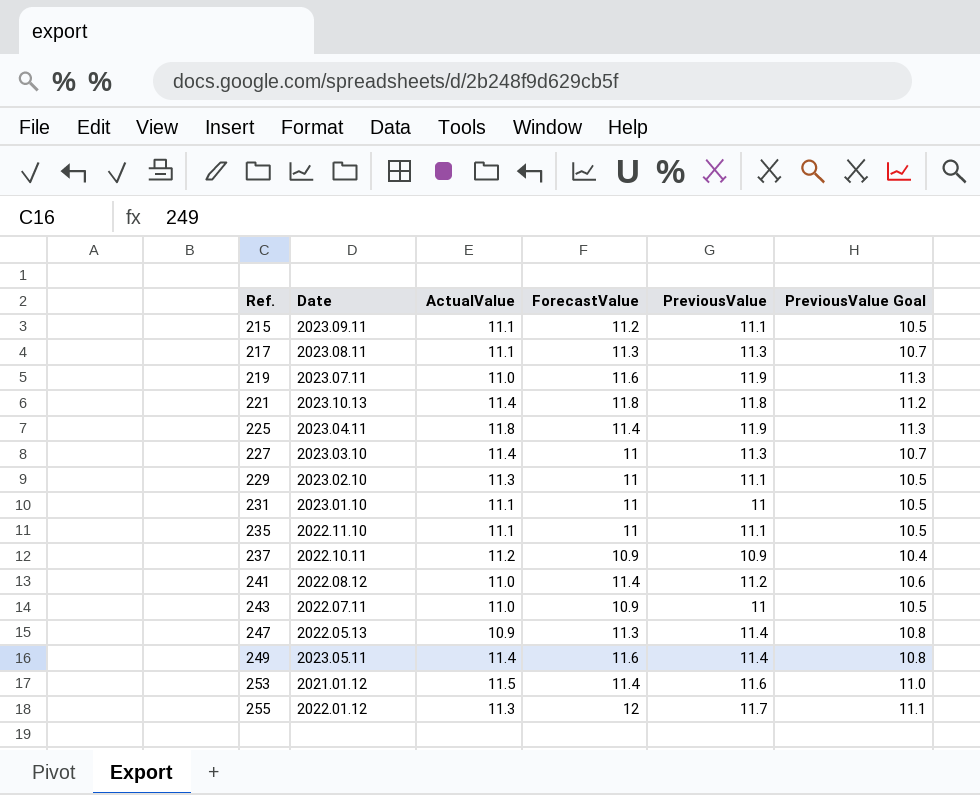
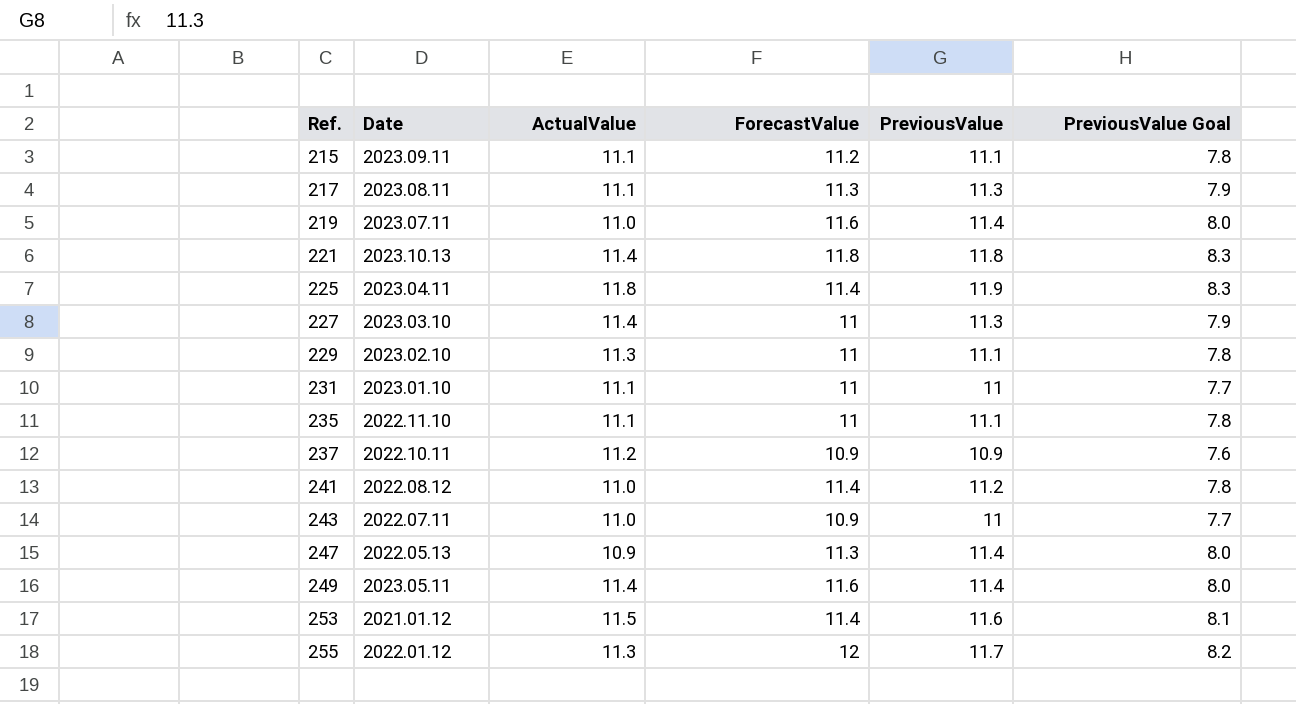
column PreviousValue Goal | formula: [PreviousValue] * 0.95 -> [PreviousValue] * 0.7
219 | PreviousValue: 11.9 -> 11.4

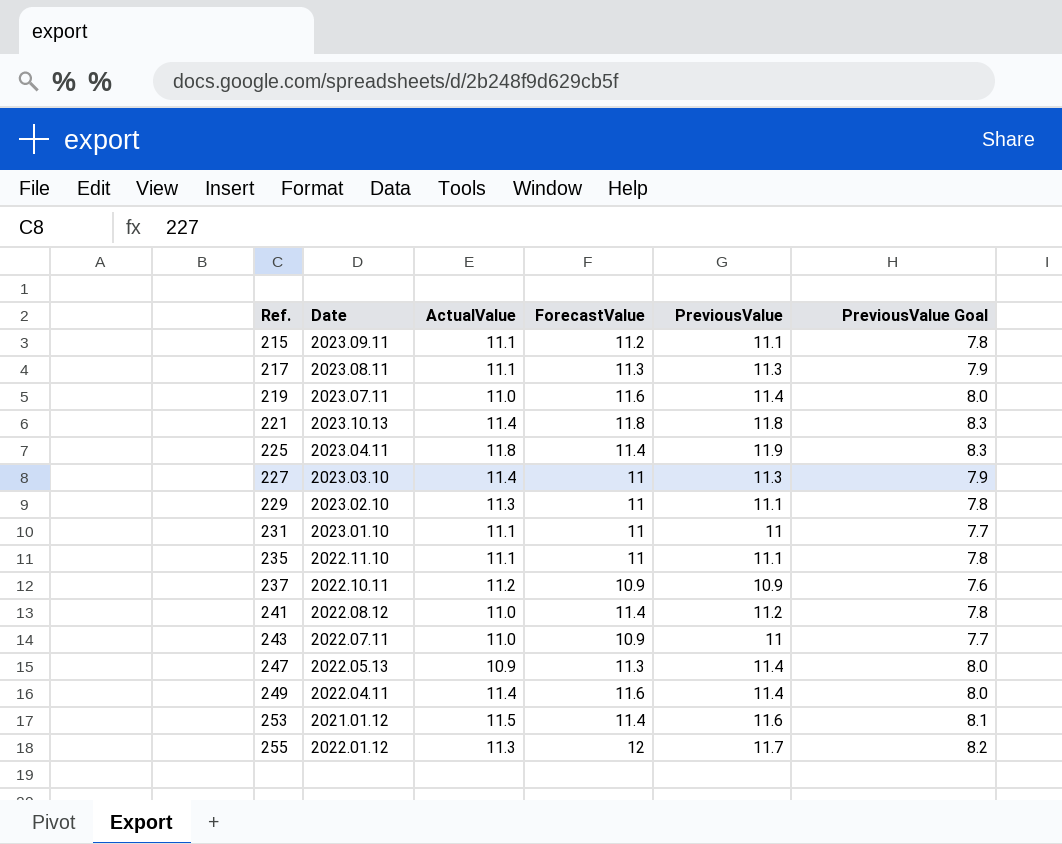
249 | Date: 2023.05.11 -> 2022.04.11

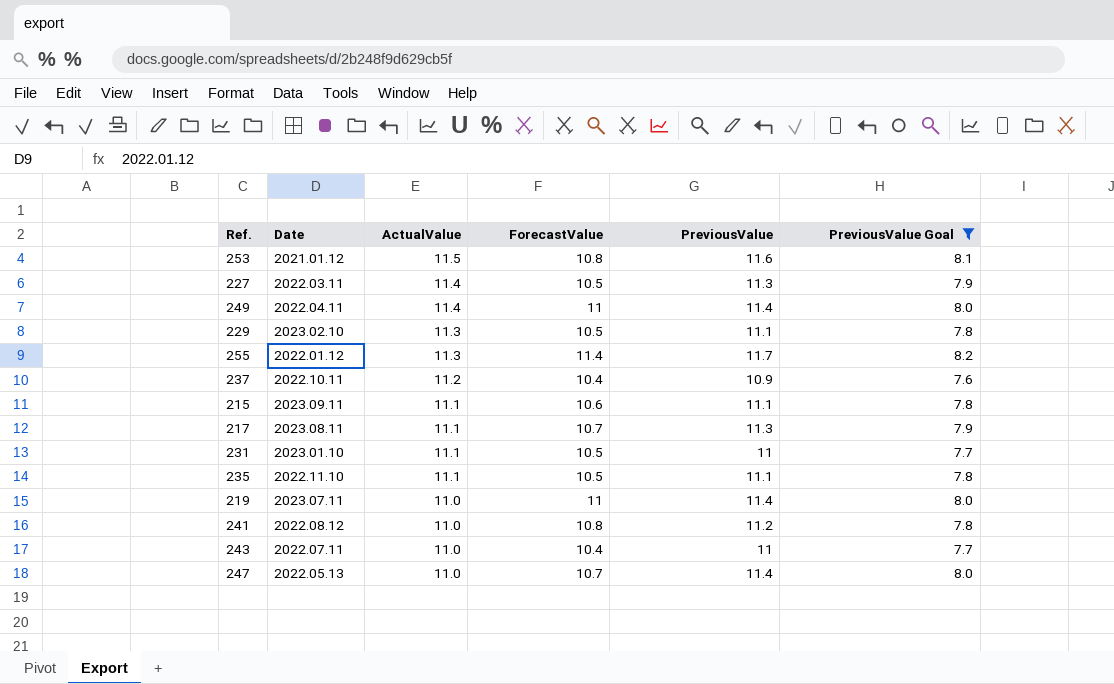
filter: none -> PreviousValue Goal != 8.3
row order: Ref. ascending -> ActualValue descending
253 | ForecastValue: 11.4 -> 10.8
227 | Date: 2023.03.10 -> 2022.03.11
227 | ForecastValue: 11 -> 10.5
249 | ForecastValue: 11.6 -> 11
229 | ForecastValue: 11 -> 10.5
255 | ForecastValue: 12 -> 11.4
237 | ForecastValue: 10.9 -> 10.4
215 | ForecastValue: 11.2 -> 10.6
217 | ForecastValue: 11.3 -> 10.7
231 | ForecastValue: 11 -> 10.5
235 | ForecastValue: 11 -> 10.5
219 | ForecastValue: 11.6 -> 11
241 | ForecastValue: 11.4 -> 10.8
243 | ForecastValue: 10.9 -> 10.4
247 | ActualValue: 10.9 -> 11.0
247 | ForecastValue: 11.3 -> 10.7

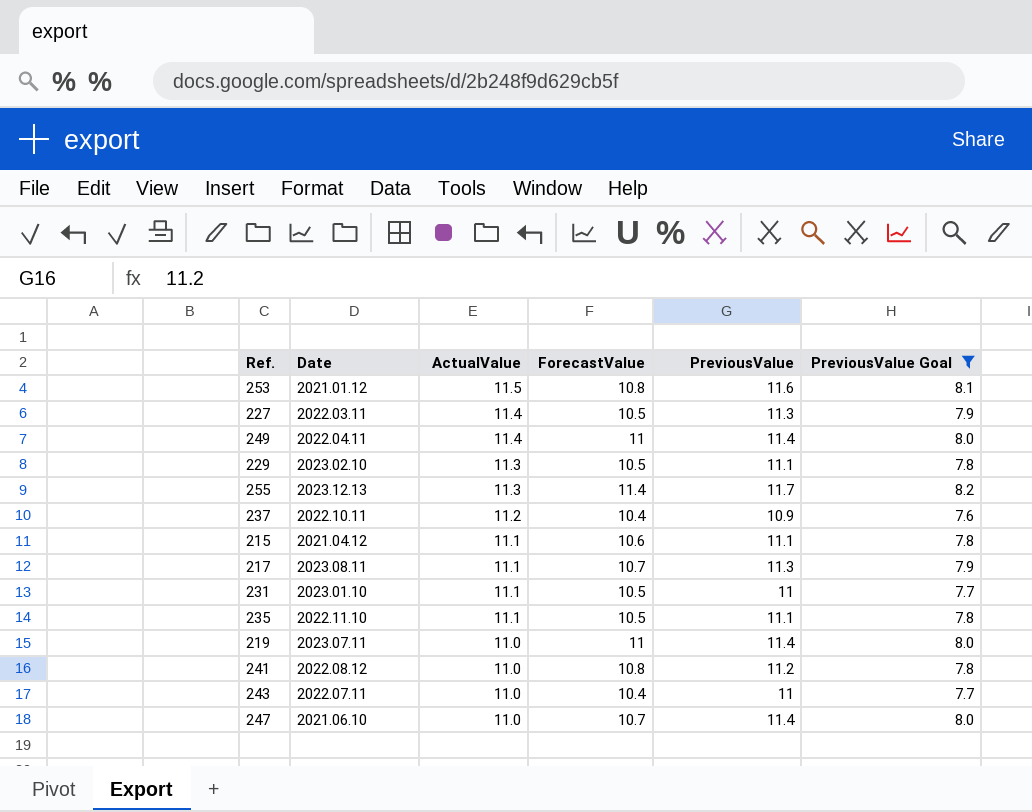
255 | Date: 2022.01.12 -> 2023.12.13
215 | Date: 2023.09.11 -> 2021.04.12
247 | Date: 2022.05.13 -> 2021.06.10

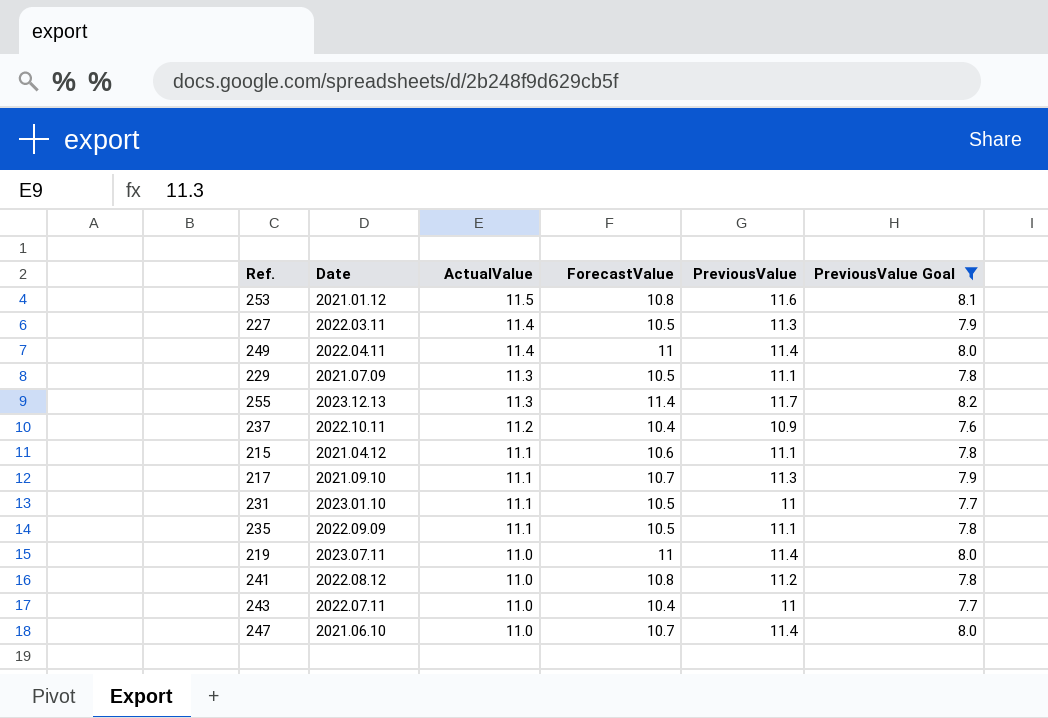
229 | Date: 2023.02.10 -> 2021.07.09
217 | Date: 2023.08.11 -> 2021.09.10
235 | Date: 2022.11.10 -> 2022.09.09

